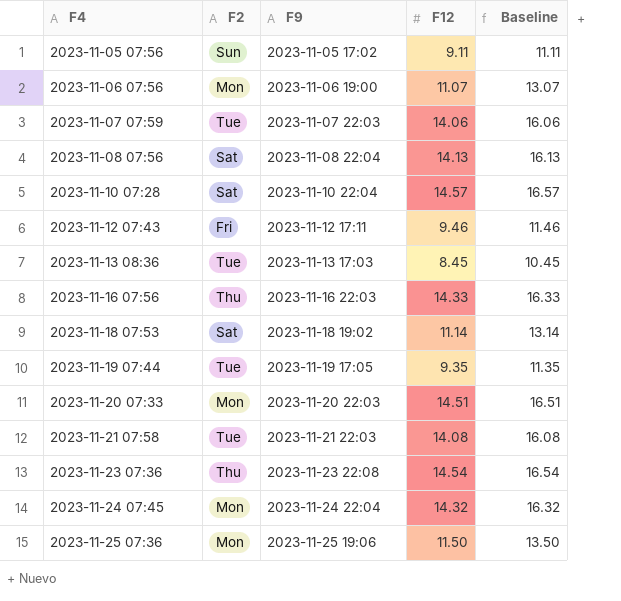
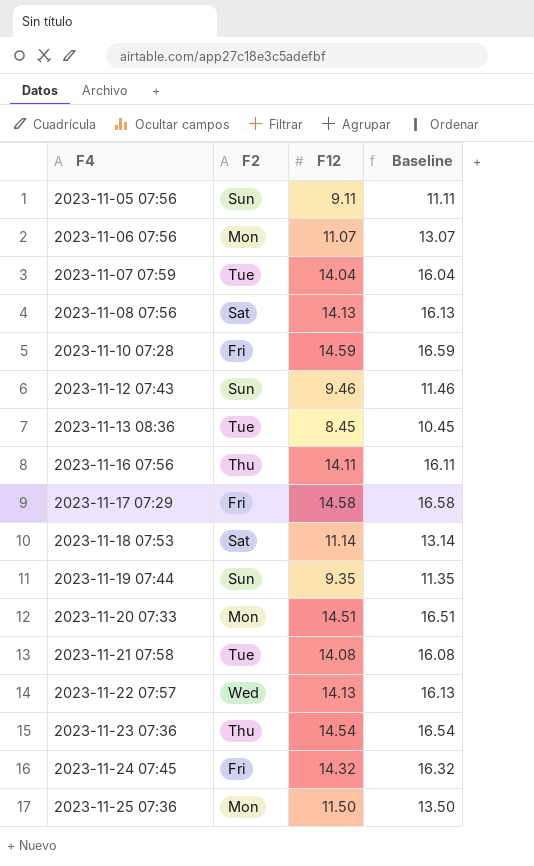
column F9 | position: 3 -> none
2023-11-07 07:59 | F12: 14.06 -> 14.04
2023-11-07 07:59 | Baseline: 16.06 -> 16.04
2023-11-10 07:28 | F2: Sat -> Fri
2023-11-10 07:28 | F12: 14.57 -> 14.59
2023-11-10 07:28 | Baseline: 16.57 -> 16.59
2023-11-12 07:43 | F2: Fri -> Sun
2023-11-16 07:56 | F12: 14.33 -> 14.11
2023-11-16 07:56 | Baseline: 16.33 -> 16.11
row 2023-11-17 07:29: none -> Fri | 14.58 | 16.58
2023-11-19 07:44 | F2: Tue -> Sun
row 2023-11-22 07:57: none -> Wed | 14.13 | 16.13
2023-11-24 07:45 | F2: Mon -> Fri

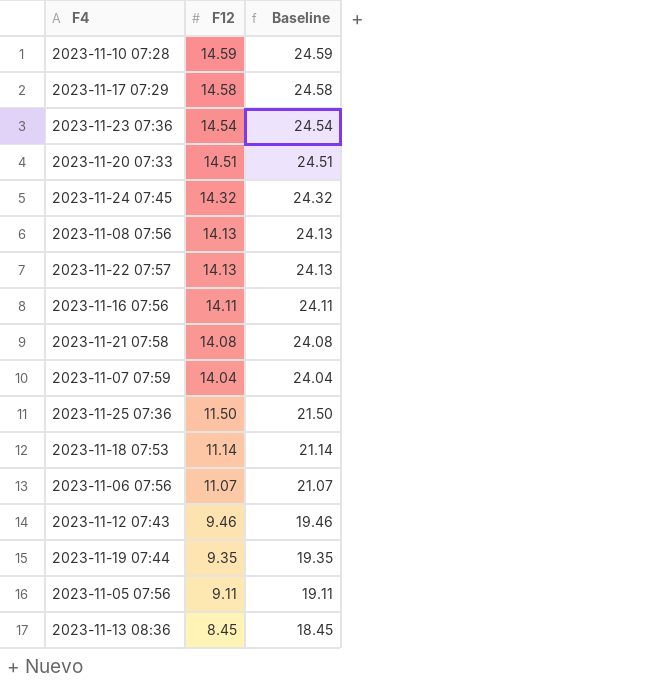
row order: F4 ascending -> F12 descending
column F2 | position: 2 -> none
column Baseline | formula: [F12] + 2 -> [F12] + 10

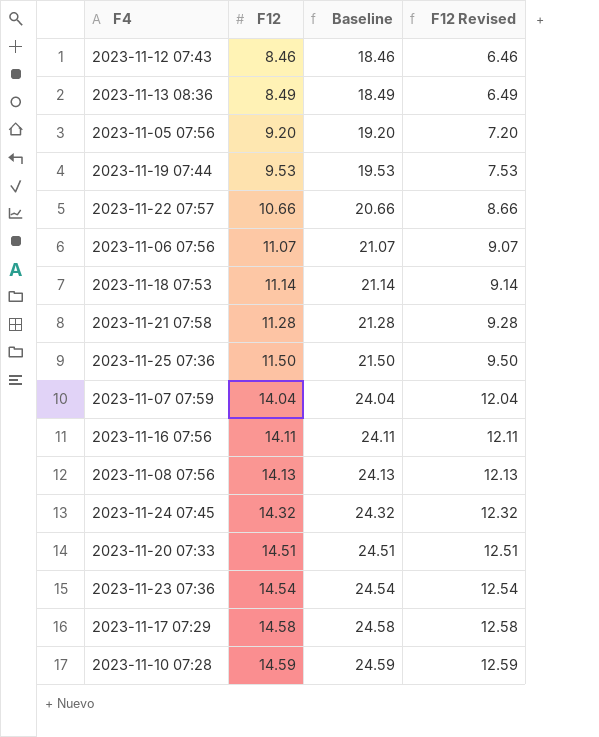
row order: F12 descending -> F12 ascending
column F12 Revised | formula: none -> [F12] - 2
2023-11-12 07:43 | F12: 9.46 -> 8.46
2023-11-12 07:43 | Baseline: 19.46 -> 18.46
2023-11-13 08:36 | F12: 8.45 -> 8.49
2023-11-13 08:36 | Baseline: 18.45 -> 18.49
2023-11-05 07:56 | F12: 9.11 -> 9.20
2023-11-05 07:56 | Baseline: 19.11 -> 19.20
2023-11-19 07:44 | F12: 9.35 -> 9.53
2023-11-19 07:44 | Baseline: 19.35 -> 19.53
2023-11-22 07:57 | F12: 14.13 -> 10.66
2023-11-22 07:57 | Baseline: 24.13 -> 20.66
2023-11-21 07:58 | F12: 14.08 -> 11.28
2023-11-21 07:58 | Baseline: 24.08 -> 21.28

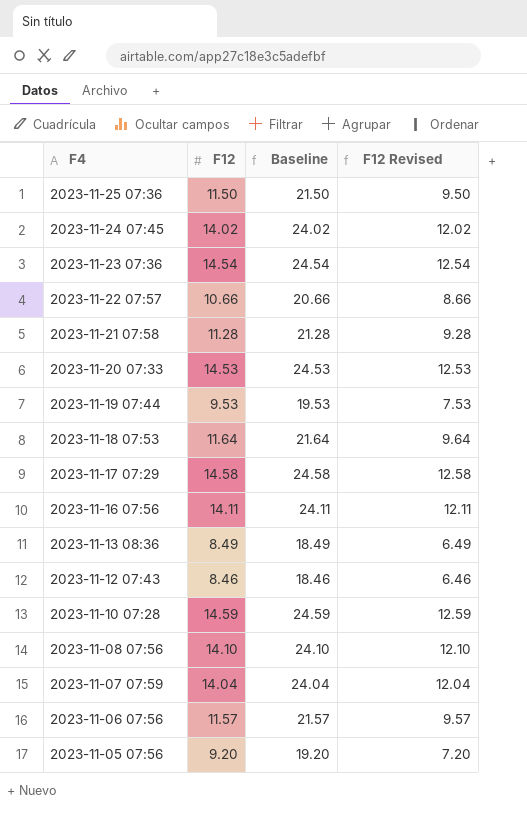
row order: F12 ascending -> F4 descending
2023-11-24 07:45 | F12: 14.32 -> 14.02
2023-11-24 07:45 | Baseline: 24.32 -> 24.02
2023-11-24 07:45 | F12 Revised: 12.32 -> 12.02
2023-11-20 07:33 | F12: 14.51 -> 14.53
2023-11-20 07:33 | Baseline: 24.51 -> 24.53
2023-11-20 07:33 | F12 Revised: 12.51 -> 12.53
2023-11-18 07:53 | F12: 11.14 -> 11.64
2023-11-18 07:53 | Baseline: 21.14 -> 21.64
2023-11-18 07:53 | F12 Revised: 9.14 -> 9.64
2023-11-08 07:56 | F12: 14.13 -> 14.10
2023-11-08 07:56 | Baseline: 24.13 -> 24.10
2023-11-08 07:56 | F12 Revised: 12.13 -> 12.10
2023-11-06 07:56 | F12: 11.07 -> 11.57
2023-11-06 07:56 | Baseline: 21.07 -> 21.57
2023-11-06 07:56 | F12 Revised: 9.07 -> 9.57

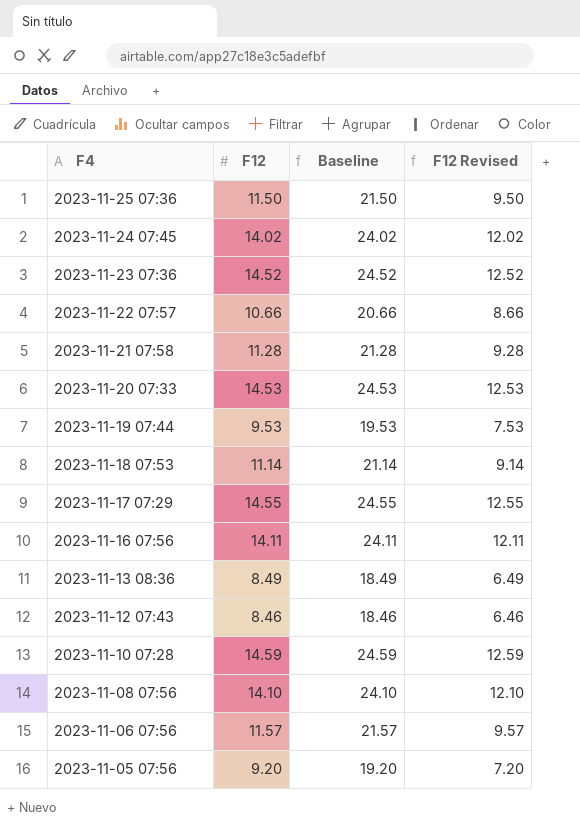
row 2023-11-07 07:59: 14.04 | 24.04 | 12.04 -> none
2023-11-23 07:36 | F12: 14.54 -> 14.52
2023-11-23 07:36 | Baseline: 24.54 -> 24.52
2023-11-23 07:36 | F12 Revised: 12.54 -> 12.52
2023-11-18 07:53 | F12: 11.64 -> 11.14
2023-11-18 07:53 | Baseline: 21.64 -> 21.14
2023-11-18 07:53 | F12 Revised: 9.64 -> 9.14
2023-11-17 07:29 | F12: 14.58 -> 14.55
2023-11-17 07:29 | Baseline: 24.58 -> 24.55
2023-11-17 07:29 | F12 Revised: 12.58 -> 12.55

